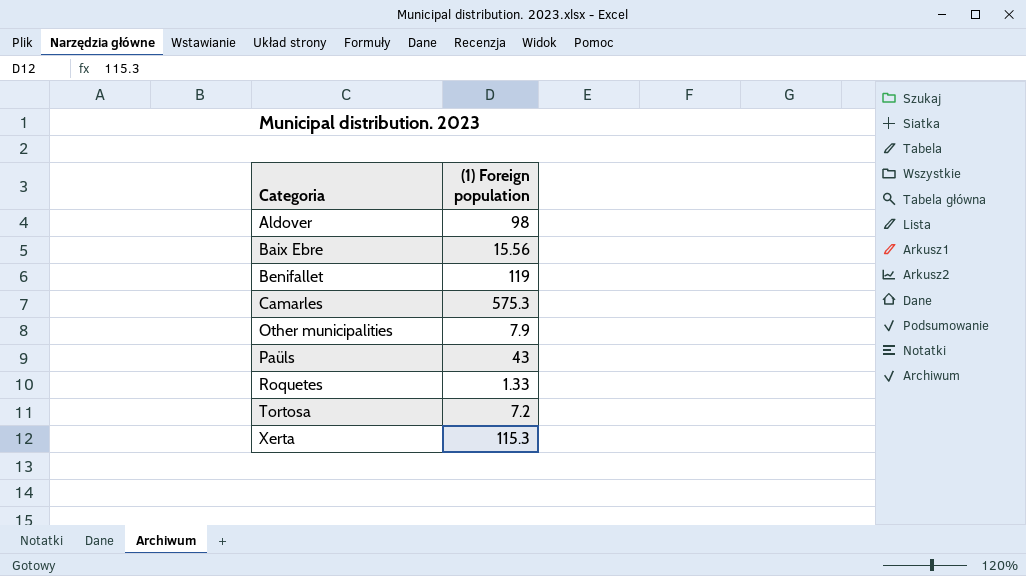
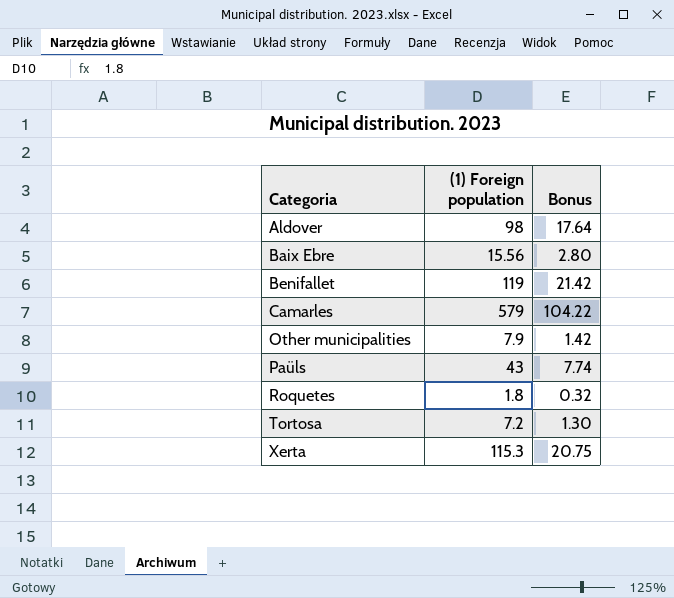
column Bonus | formula: none -> [(1) Foreign population] * 0.18
Camarles | (1) Foreign population: 575.3 -> 579
Roquetes | (1) Foreign population: 1.33 -> 1.8

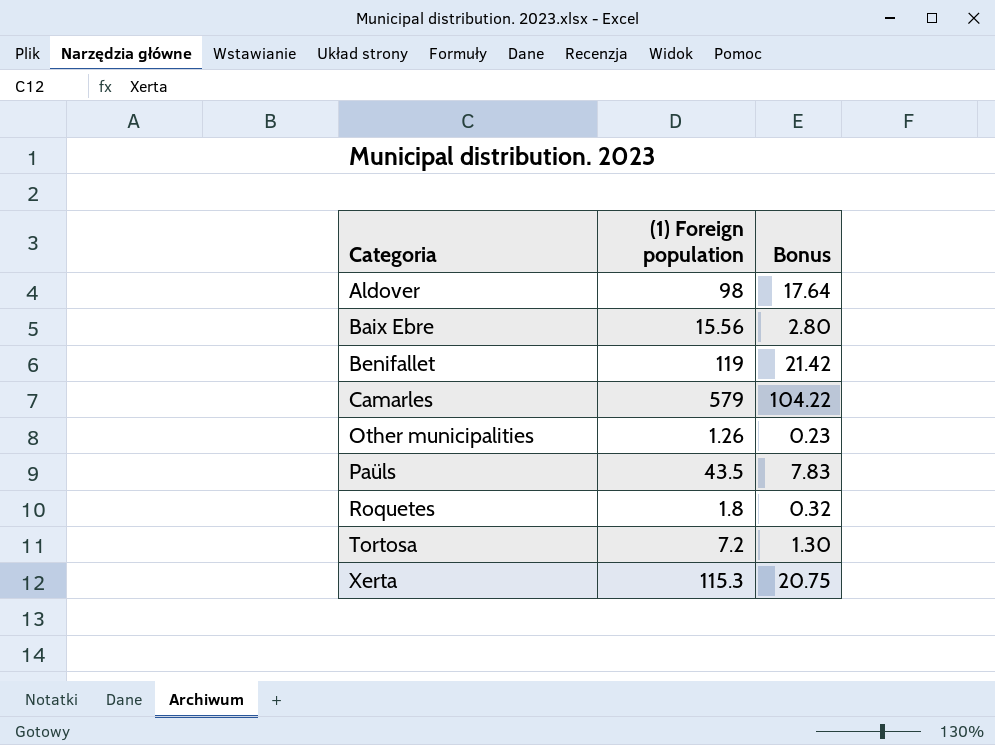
Other municipalities | (1) Foreign population: 7.9 -> 1.26
Other municipalities | Bonus: 1.42 -> 0.23
Paüls | (1) Foreign population: 43 -> 43.5
Paüls | Bonus: 7.74 -> 7.83

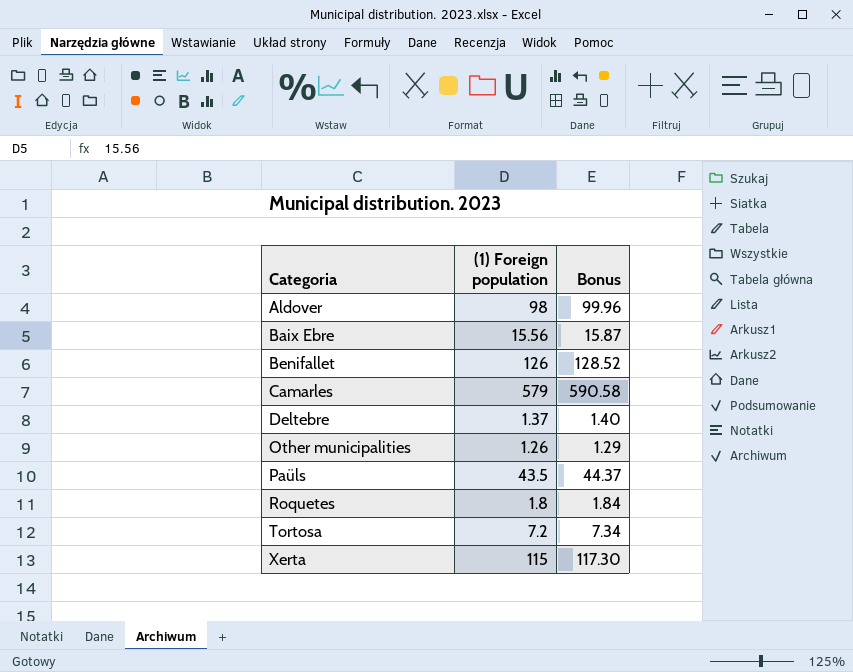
column Bonus | formula: [(1) Foreign population] * 0.18 -> [(1) Foreign population] * 1.02
Benifallet | (1) Foreign population: 119 -> 126
row Deltebre: none -> 1.37 | 1.40
Xerta | (1) Foreign population: 115.3 -> 115

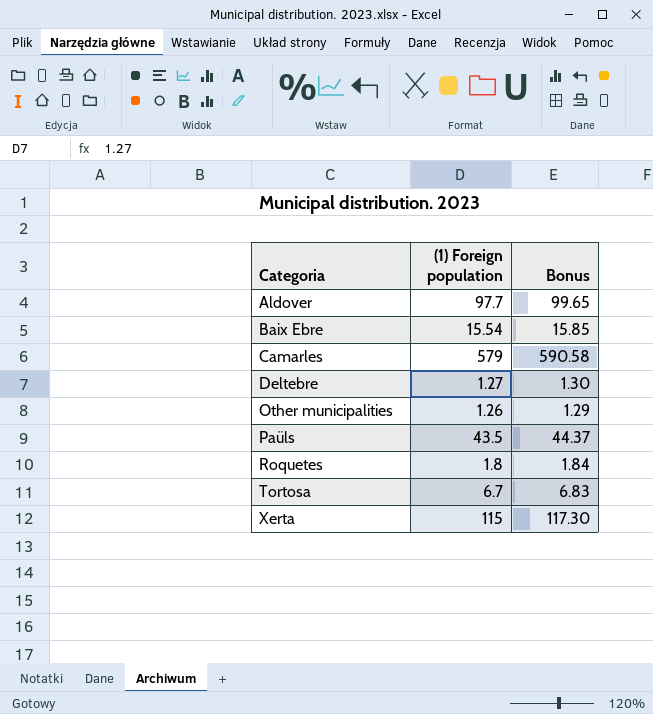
row Benifallet: 126 | 128.52 -> none
Aldover | (1) Foreign population: 98 -> 97.7
Aldover | Bonus: 99.96 -> 99.65
Baix Ebre | (1) Foreign population: 15.56 -> 15.54
Baix Ebre | Bonus: 15.87 -> 15.85
Deltebre | (1) Foreign population: 1.37 -> 1.27
Deltebre | Bonus: 1.40 -> 1.30
Tortosa | (1) Foreign population: 7.2 -> 6.7
Tortosa | Bonus: 7.34 -> 6.83

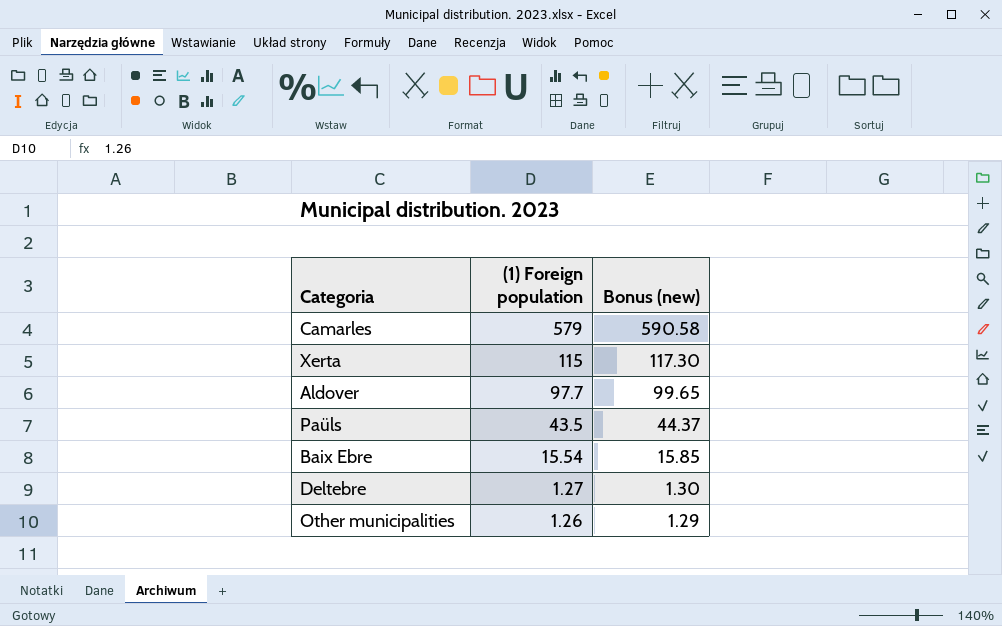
row order: Categoria ascending -> (1) Foreign population descending
column name: Bonus -> Bonus (new)
row Roquetes: 1.8 | 1.84 -> none
row Tortosa: 6.7 | 6.83 -> none

